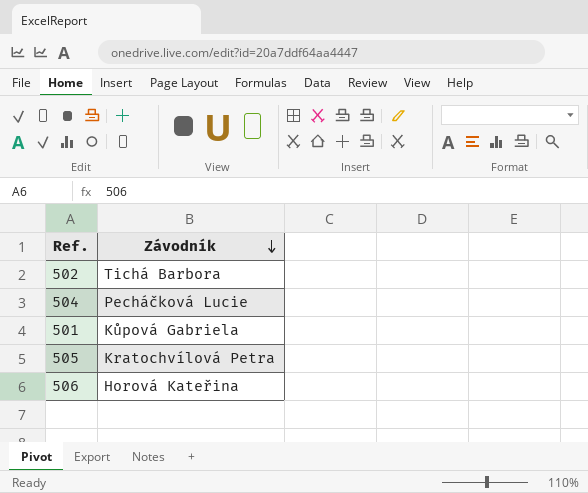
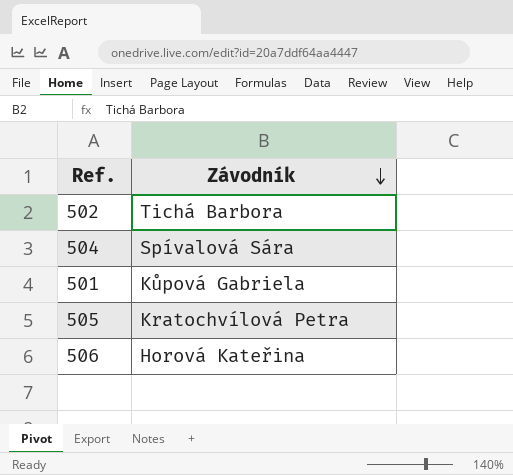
504 | Závodník: Pecháčková Lucie -> Spívalová Sára

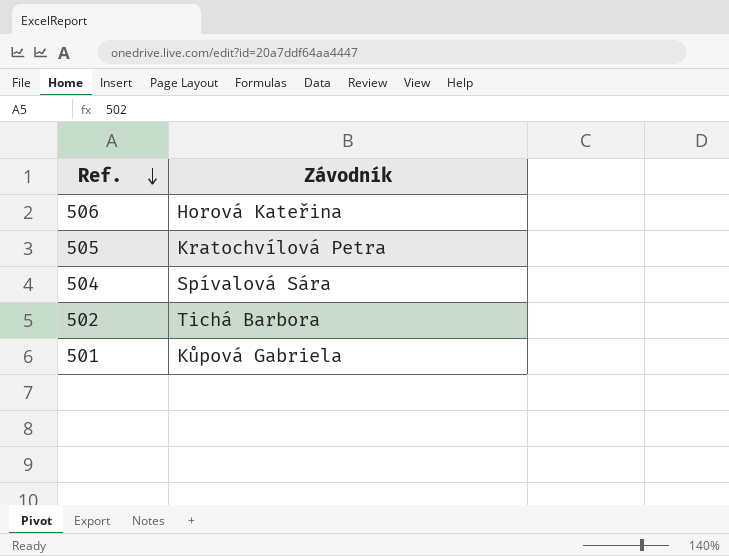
row order: Závodník descending -> Ref. descending

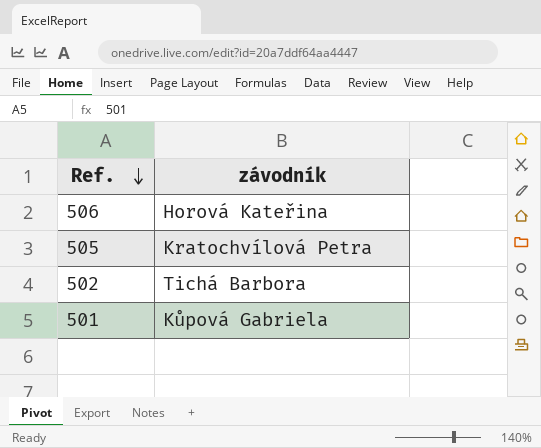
column name: Závodník -> závodník
row 504: Spívalová Sára -> none

